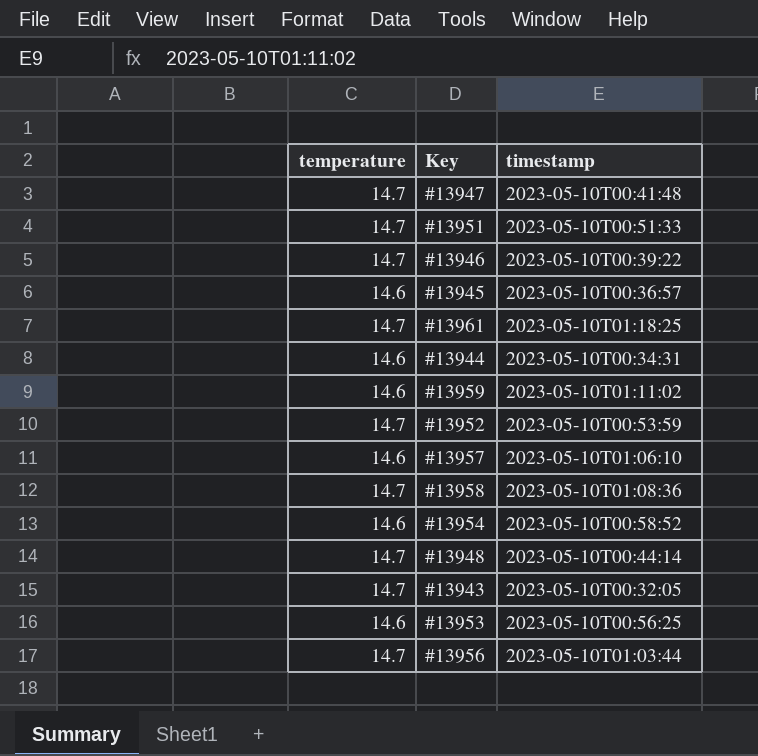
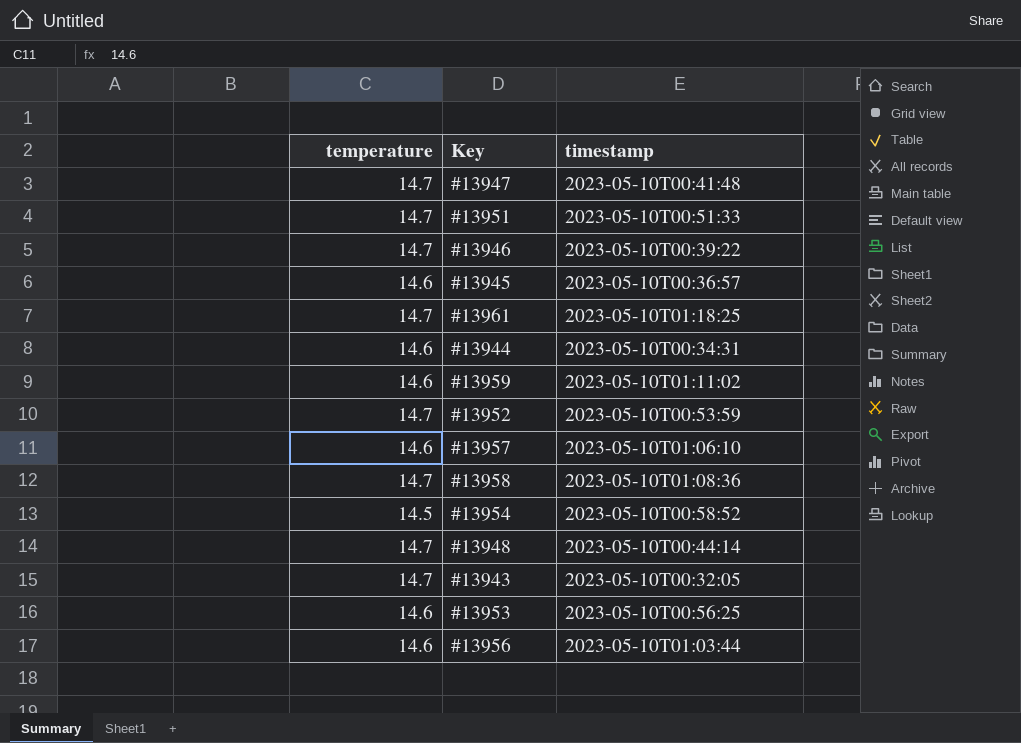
#13954 | temperature: 14.6 -> 14.5
#13956 | temperature: 14.7 -> 14.6

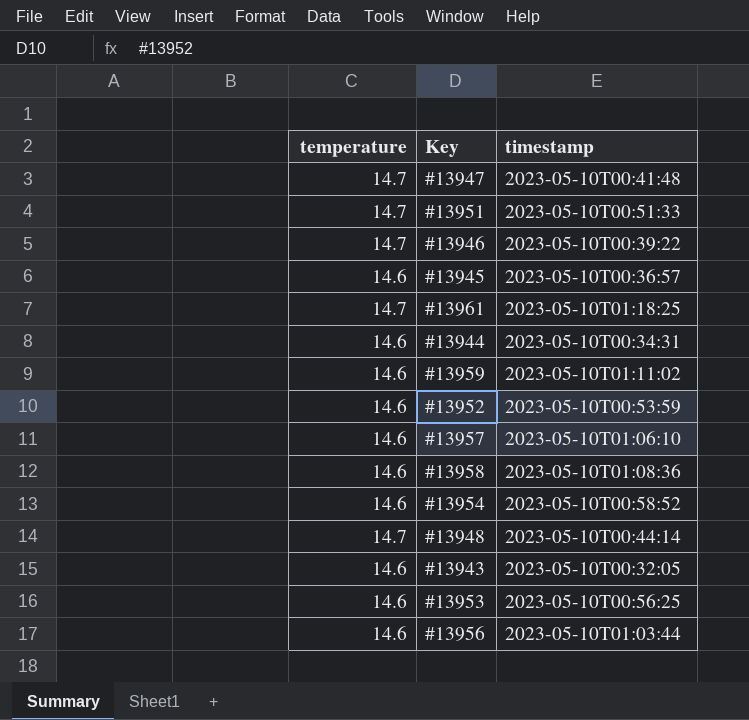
#13952 | temperature: 14.7 -> 14.6
#13958 | temperature: 14.7 -> 14.6
#13954 | temperature: 14.5 -> 14.6
#13943 | temperature: 14.7 -> 14.6

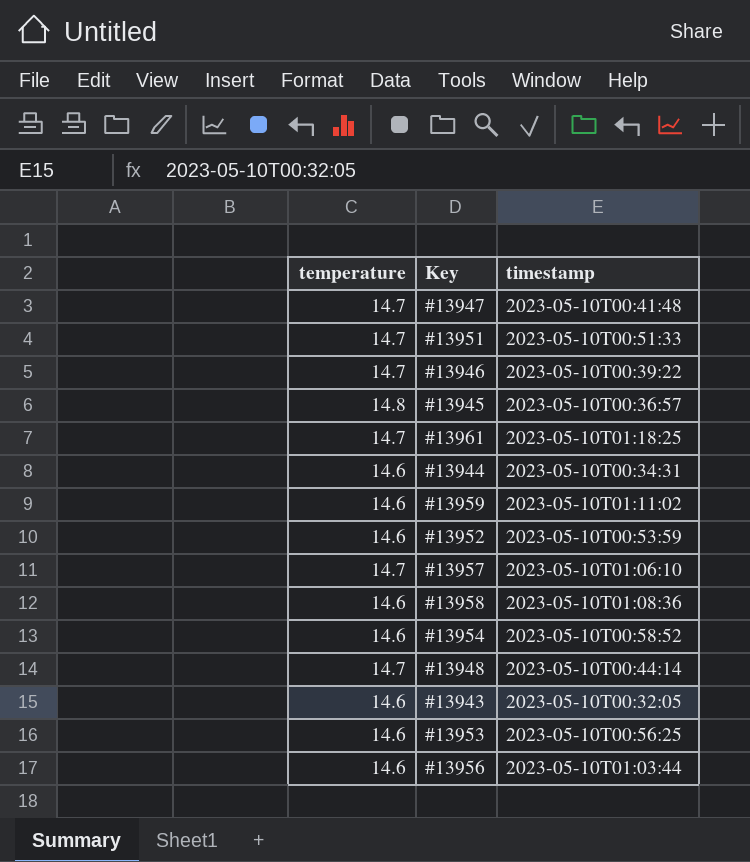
#13945 | temperature: 14.6 -> 14.8
#13957 | temperature: 14.6 -> 14.7

